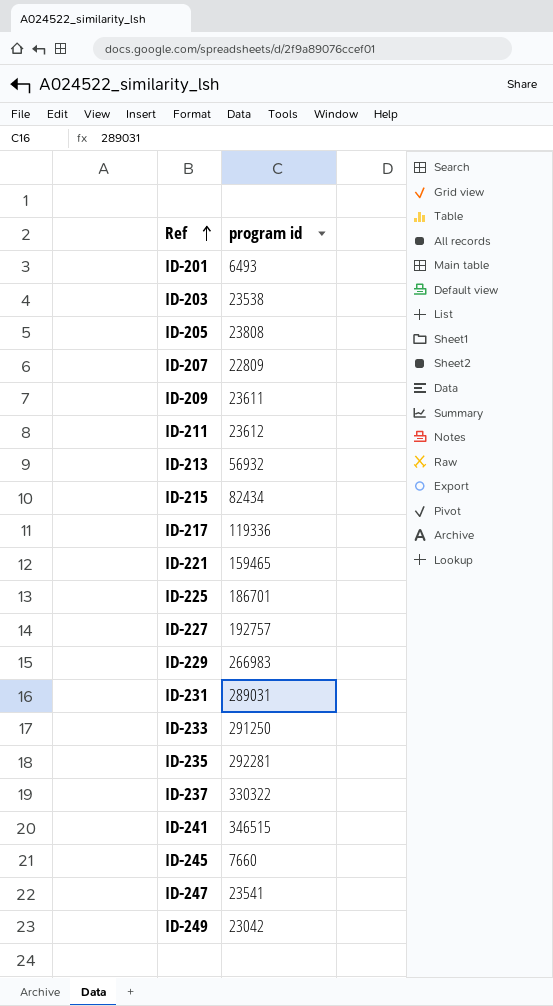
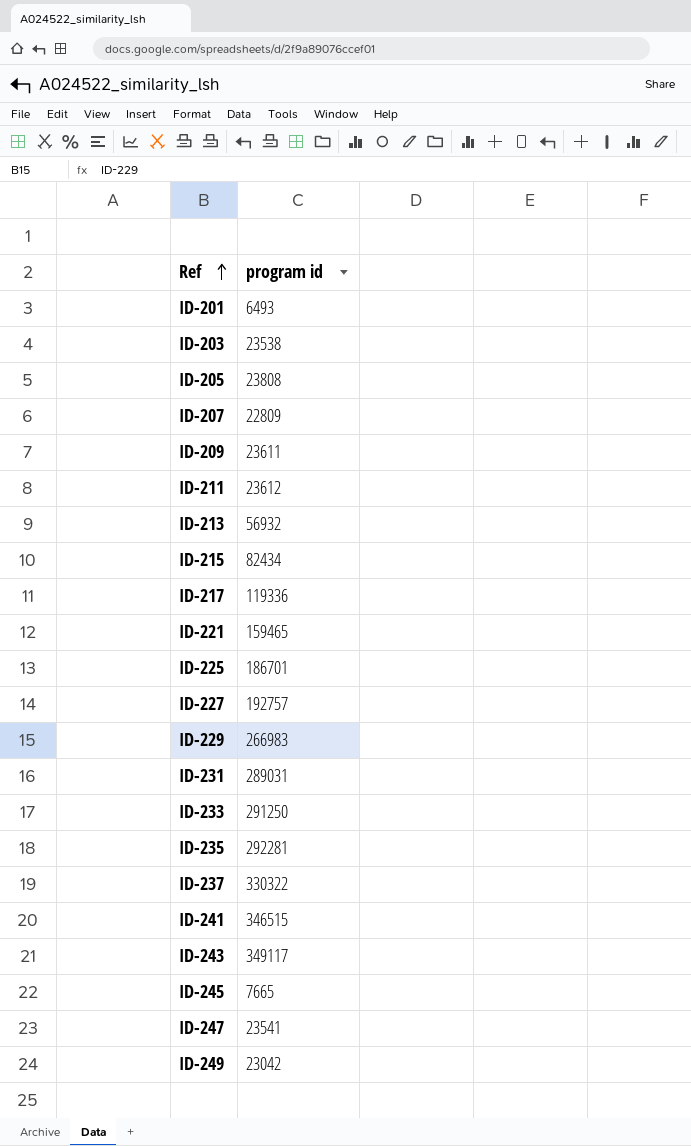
row ID-243: none -> 349117
ID-245 | program id: 7660 -> 7665

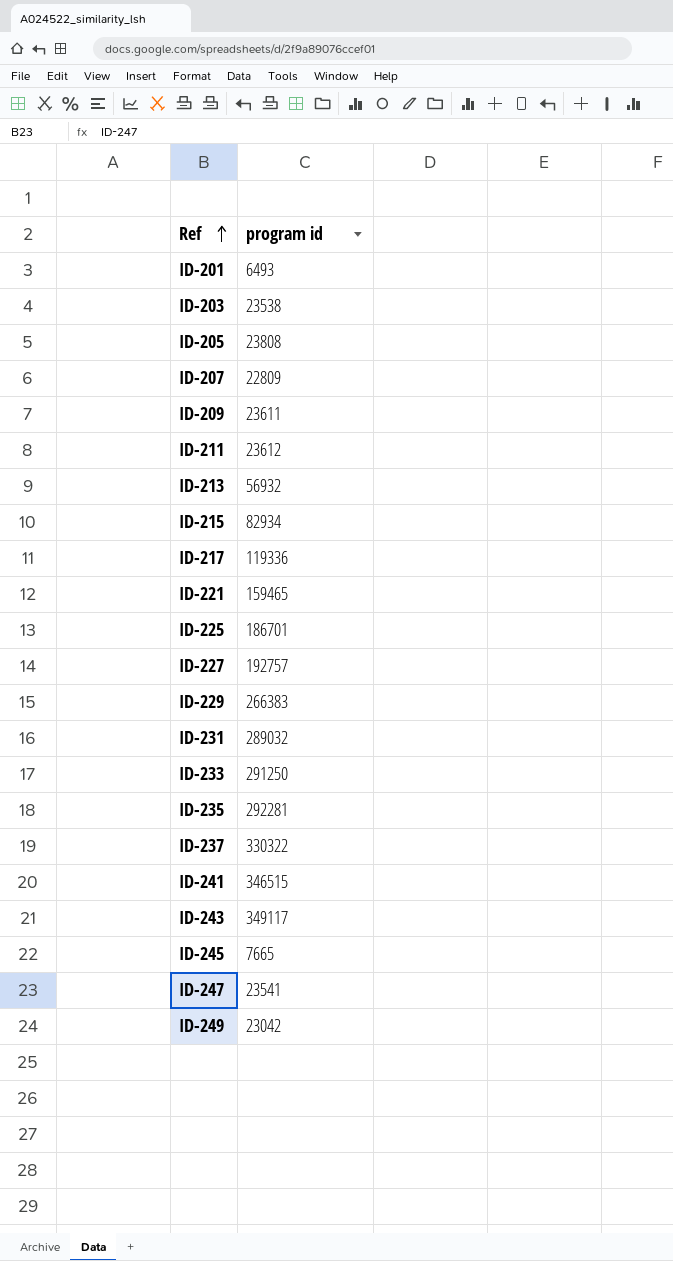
ID-215 | program id: 82434 -> 82934
ID-229 | program id: 266983 -> 266383
ID-231 | program id: 289031 -> 289032

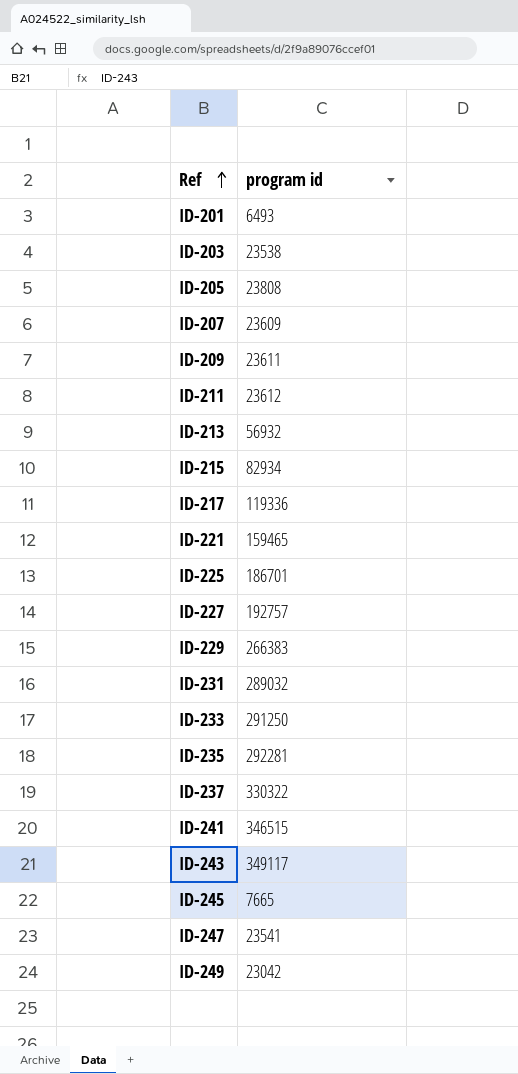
ID-207 | program id: 22809 -> 23609

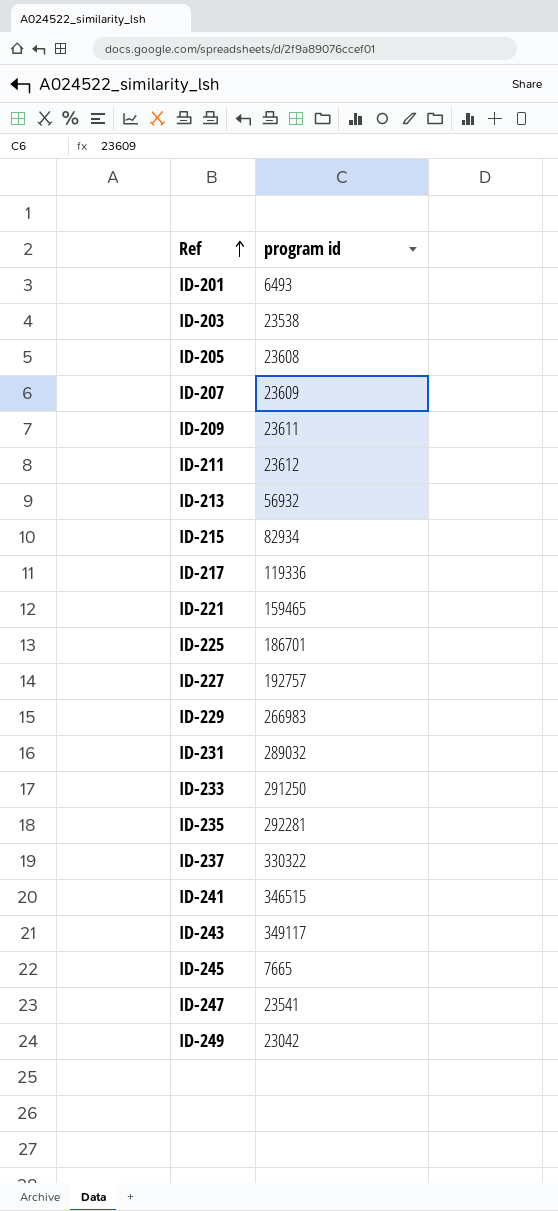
ID-205 | program id: 23808 -> 23608
ID-229 | program id: 266383 -> 266983

